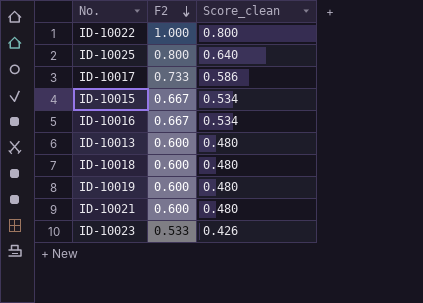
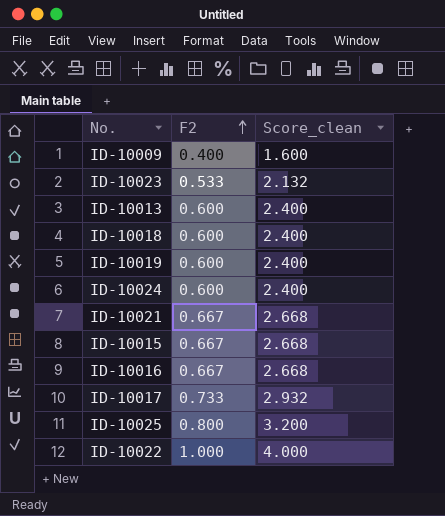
row order: F2 descending -> F2 ascending
column Score_clean | formula: [F2] * 0.8 -> [F2] * 4
row ID-10009: none -> 0.400 | 1.600
row ID-10024: none -> 0.600 | 2.400
ID-10021 | F2: 0.600 -> 0.667

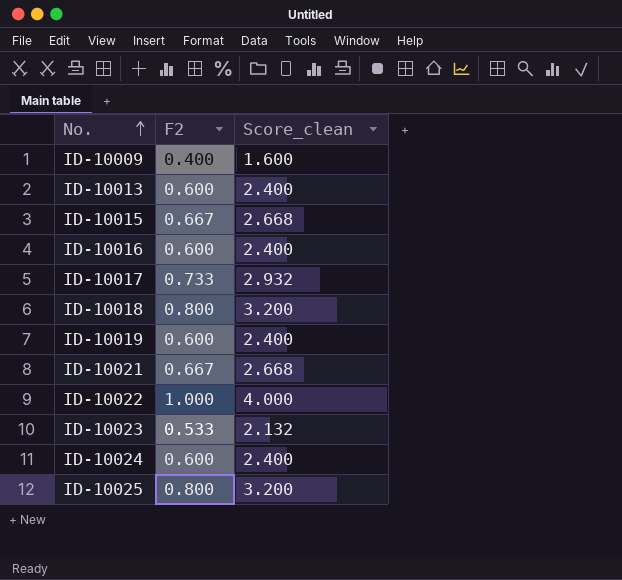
row order: F2 ascending -> No. ascending
ID-10016 | F2: 0.667 -> 0.600
ID-10016 | Score_clean: 2.668 -> 2.400
ID-10018 | F2: 0.600 -> 0.800
ID-10018 | Score_clean: 2.400 -> 3.200

